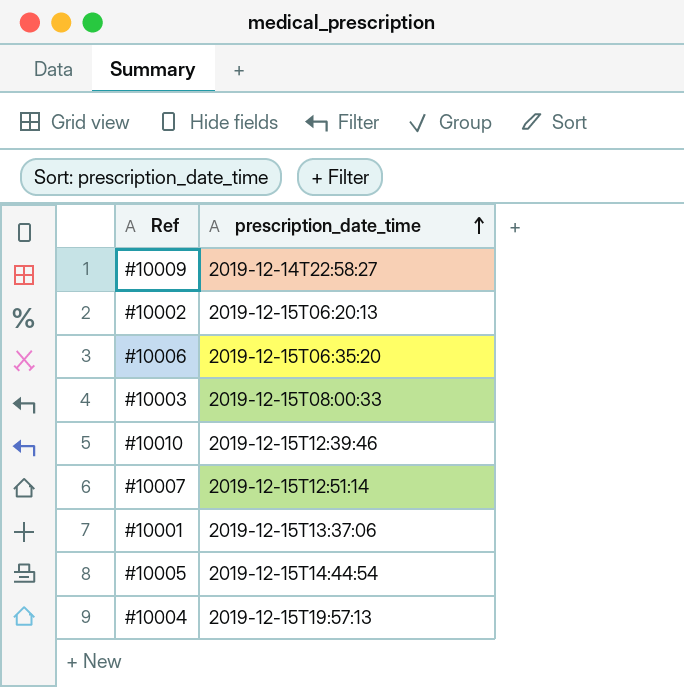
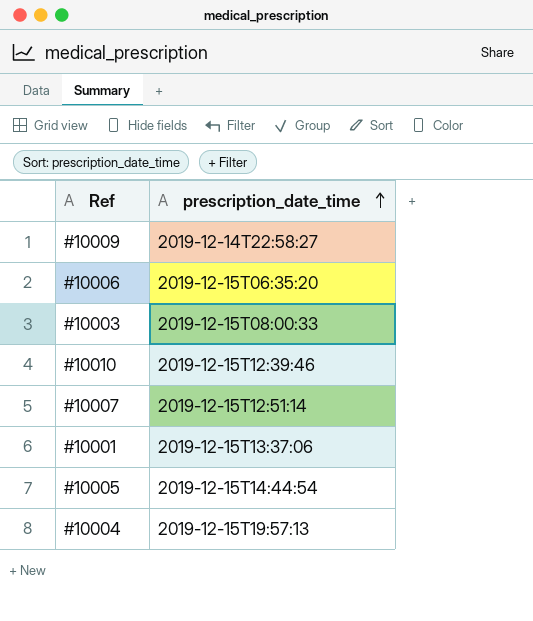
row #10002: 2019-12-15T06:20:13 -> none

